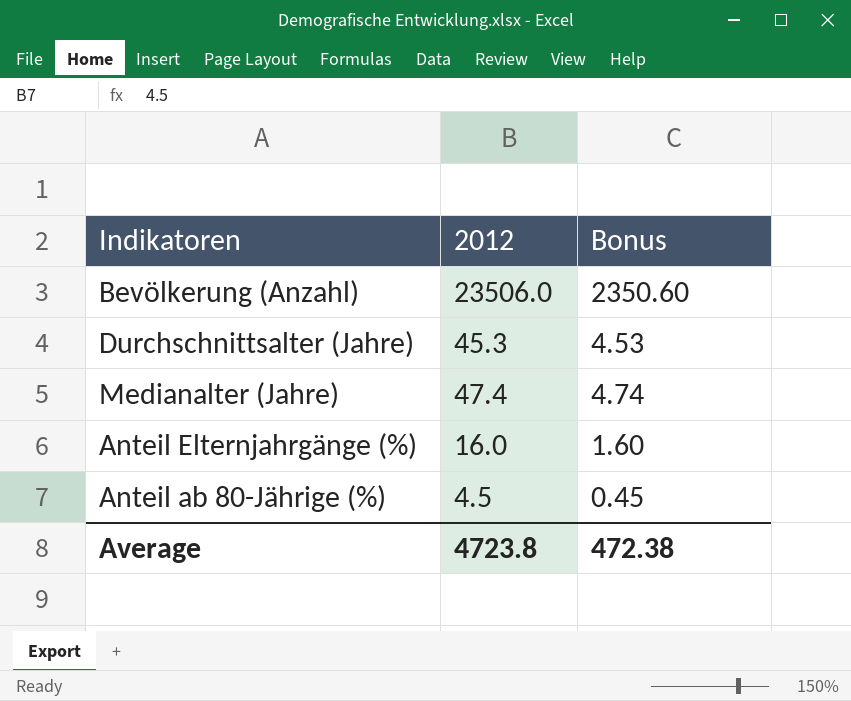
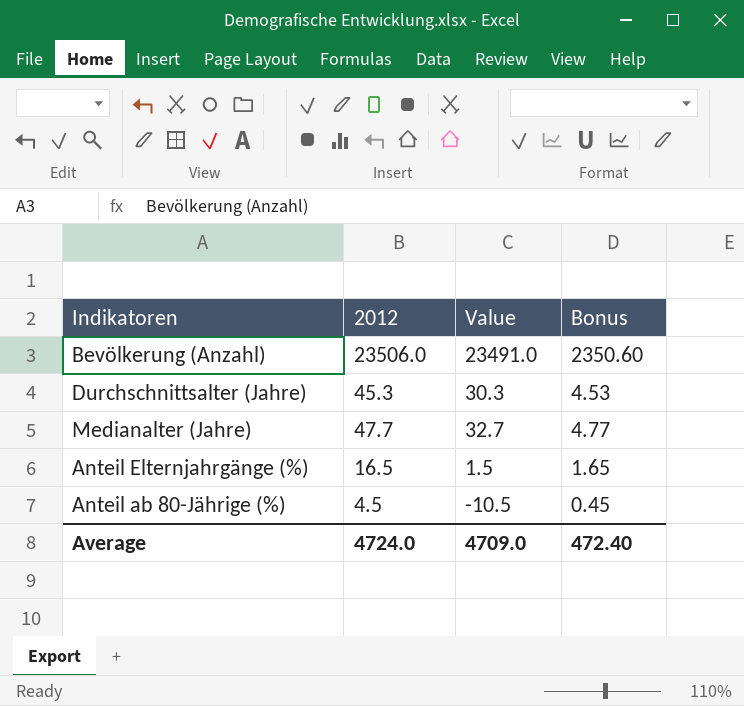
column Value | formula: none -> [2012] - 15
Medianalter (Jahre) | 2012: 47.4 -> 47.7
Medianalter (Jahre) | Bonus: 4.74 -> 4.77
Anteil Elternjahrgänge (%) | 2012: 16.0 -> 16.5
Anteil Elternjahrgänge (%) | Bonus: 1.60 -> 1.65
Average | 2012: 4723.8 -> 4724.0
Average | Bonus: 472.38 -> 472.40

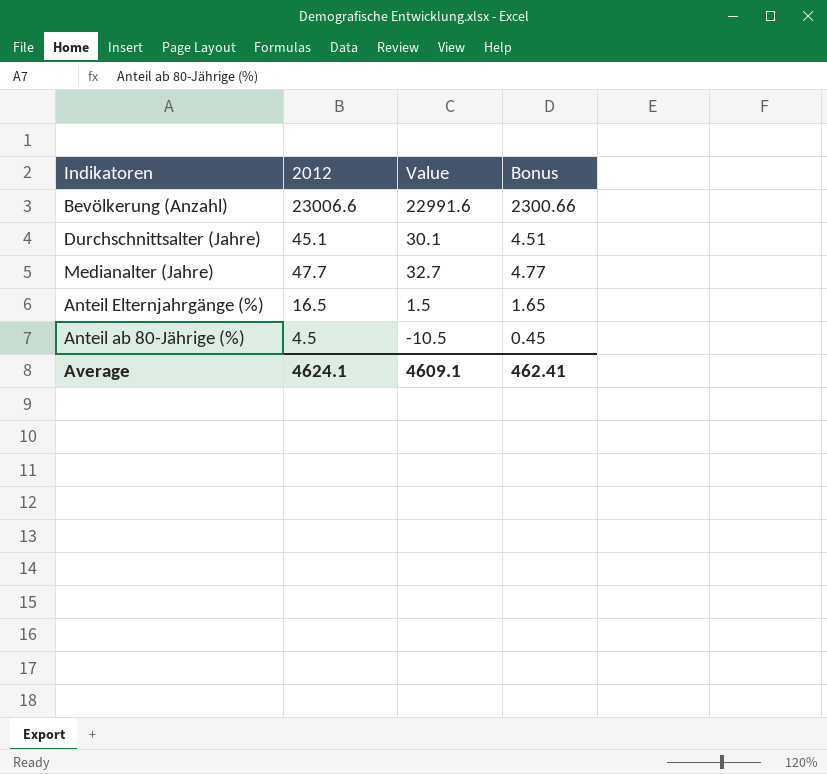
Bevölkerung (Anzahl) | 2012: 23506.0 -> 23006.6
Bevölkerung (Anzahl) | Value: 23491.0 -> 22991.6
Bevölkerung (Anzahl) | Bonus: 2350.60 -> 2300.66
Durchschnittsalter (Jahre) | 2012: 45.3 -> 45.1
Durchschnittsalter (Jahre) | Value: 30.3 -> 30.1
Durchschnittsalter (Jahre) | Bonus: 4.53 -> 4.51
Average | 2012: 4724.0 -> 4624.1
Average | Value: 4709.0 -> 4609.1
Average | Bonus: 472.40 -> 462.41

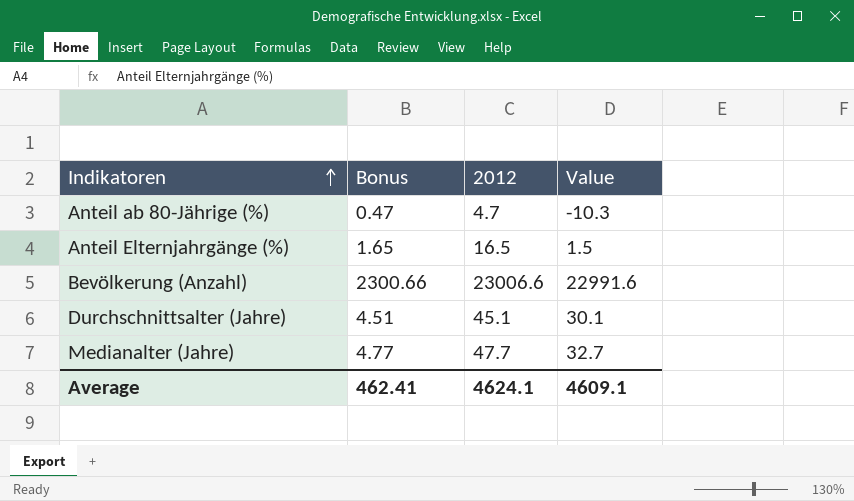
row order: none -> Indikatoren ascending
column Bonus | position: 4 -> 2
Anteil ab 80-Jährige (%) | Bonus: 0.45 -> 0.47
Anteil ab 80-Jährige (%) | 2012: 4.5 -> 4.7
Anteil ab 80-Jährige (%) | Value: -10.5 -> -10.3

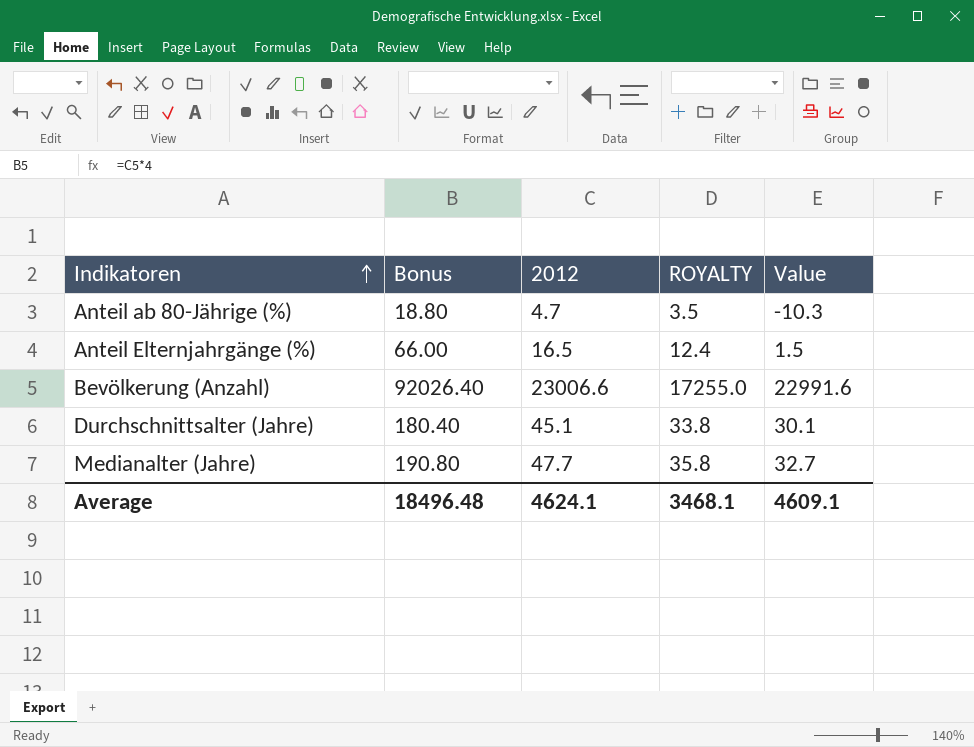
column Bonus | formula: [2012] * 0.1 -> [2012] * 4
column ROYALTY | formula: none -> [2012] * 0.75
Average | Bonus: 462.41 -> 18496.48

